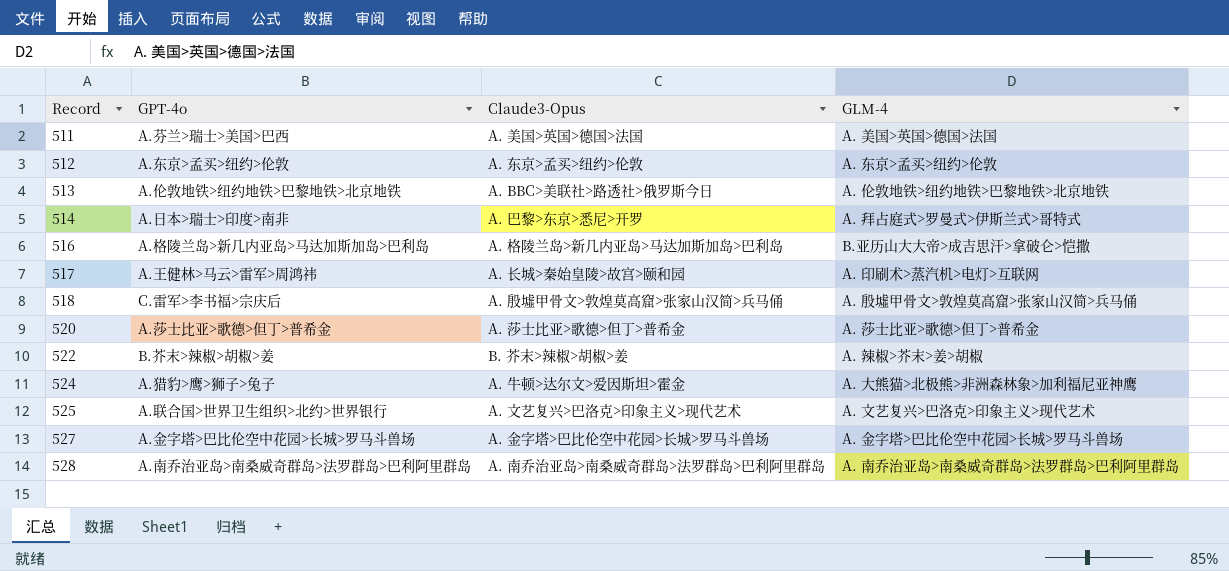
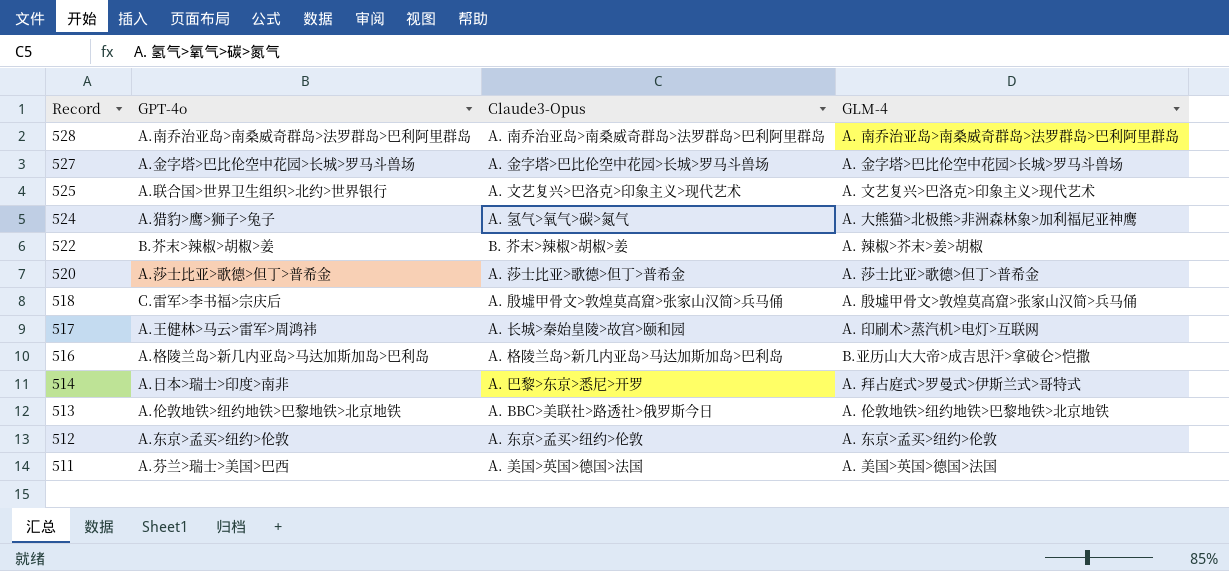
row order: Record ascending -> Record descending
524 | Claude3-Opus: A. 牛顿>达尔文>爱因斯坦>霍金 -> A. 氢气>氧气>碳>氮气

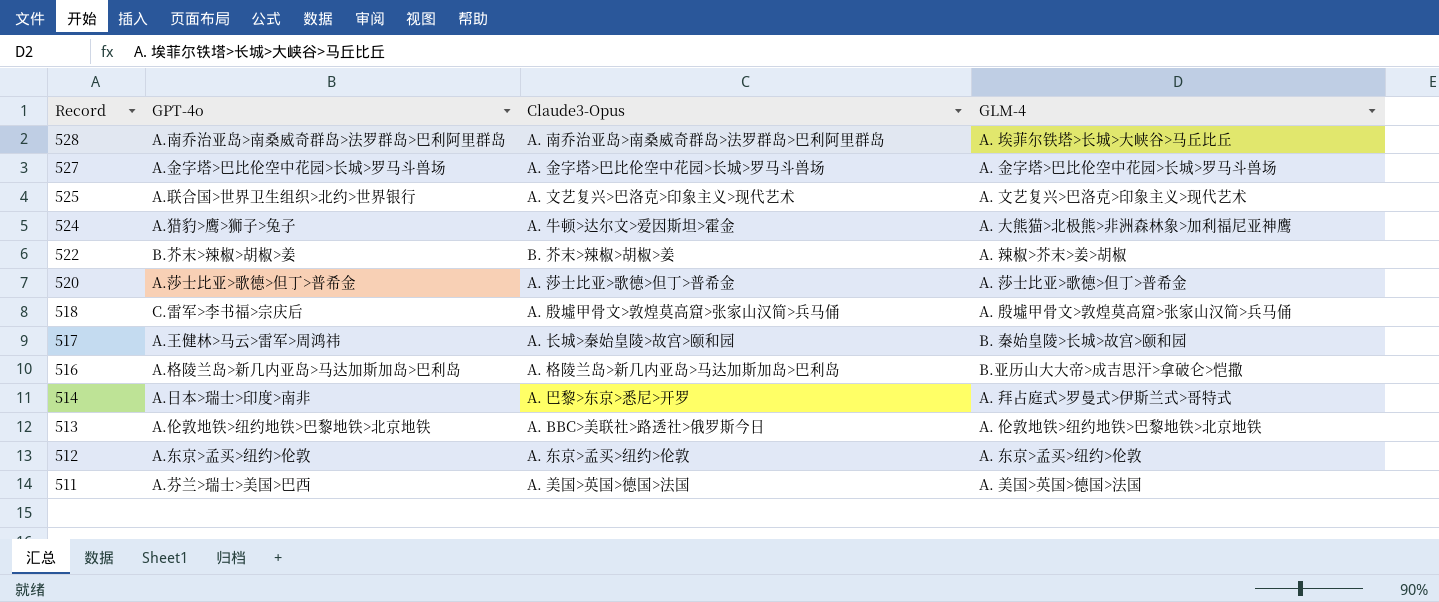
528 | GLM-4: A. 南乔治亚岛>南桑威奇群岛>法罗群岛>巴利阿里群岛 -> A. 埃菲尔铁塔>长城>大峡谷>马丘比丘
524 | Claude3-Opus: A. 氢气>氧气>碳>氮气 -> A. 牛顿>达尔文>爱因斯坦>霍金
517 | GLM-4: A. 印刷术>蒸汽机>电灯>互联网 -> B. 秦始皇陵>长城>故宫>颐和园

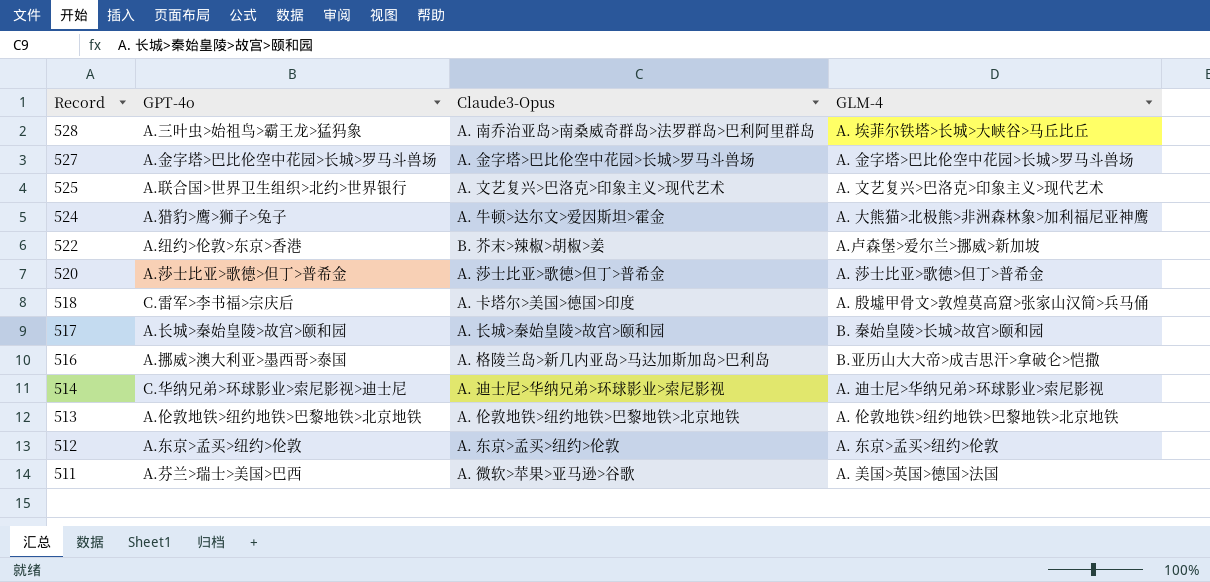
528 | GPT-4o: A.南乔治亚岛>南桑威奇群岛>法罗群岛>巴利阿里群岛 -> A.三叶虫>始祖鸟>霸王龙>猛犸象
522 | GPT-4o: B.芥末>辣椒>胡椒>姜 -> A.纽约>伦敦>东京>香港
522 | GLM-4: A. 辣椒>芥末>姜>胡椒 -> A.卢森堡>爱尔兰>挪威>新加坡
518 | Claude3-Opus: A. 殷墟甲骨文>敦煌莫高窟>张家山汉简>兵马俑 -> A. 卡塔尔>美国>德国>印度
517 | GPT-4o: A.王健林>马云>雷军>周鸿祎 -> A.长城>秦始皇陵>故宫>颐和园
516 | GPT-4o: A.格陵兰岛>新几内亚岛>马达加斯加岛>巴利岛 -> A.挪威>澳大利亚>墨西哥>泰国
514 | GPT-4o: A.日本>瑞士>印度>南非 -> C.华纳兄弟>环球影业>索尼影视>迪士尼
514 | Claude3-Opus: A. 巴黎>东京>悉尼>开罗 -> A. 迪士尼>华纳兄弟>环球影业>索尼影视
514 | GLM-4: A. 拜占庭式>罗曼式>伊斯兰式>哥特式 -> A. 迪士尼>华纳兄弟>环球影业>索尼影视
513 | Claude3-Opus: A. BBC>美联社>路透社>俄罗斯今日 -> A. 伦敦地铁>纽约地铁>巴黎地铁>北京地铁
511 | Claude3-Opus: A. 美国>英国>德国>法国 -> A. 微软>苹果>亚马逊>谷歌

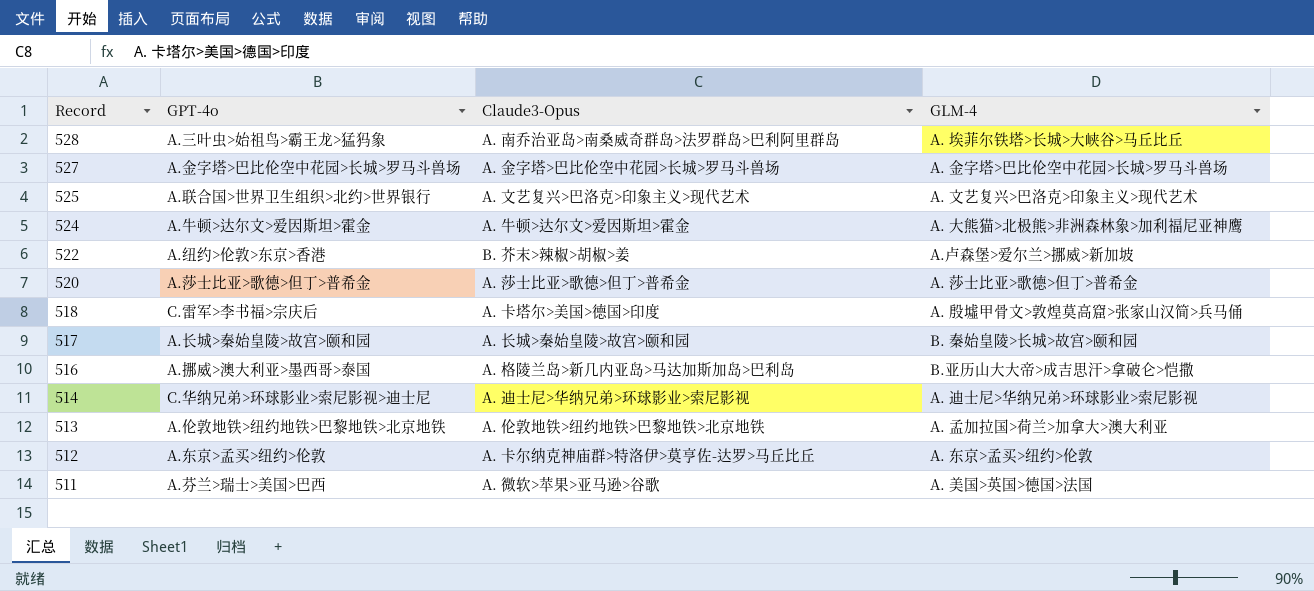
524 | GPT-4o: A.猎豹>鹰>狮子>兔子 -> A.牛顿>达尔文>爱因斯坦>霍金
513 | GLM-4: A. 伦敦地铁>纽约地铁>巴黎地铁>北京地铁 -> A. 孟加拉国>荷兰>加拿大>澳大利亚
512 | Claude3-Opus: A. 东京>孟买>纽约>伦敦 -> A. 卡尔纳克神庙群>特洛伊>莫亨佐-达罗>马丘比丘

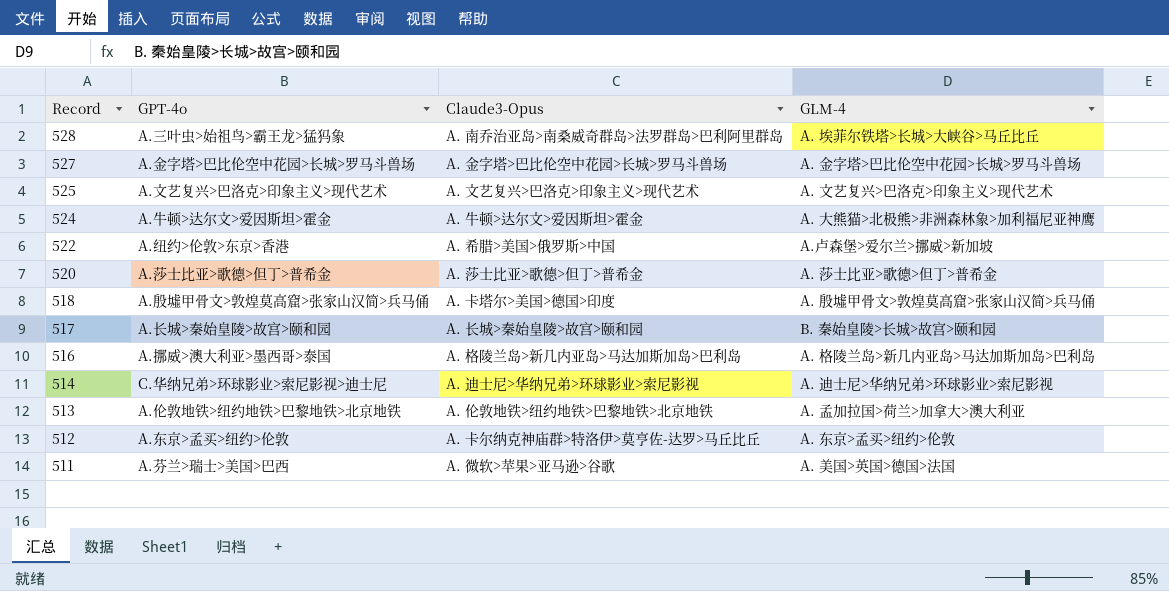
525 | GPT-4o: A.联合国>世界卫生组织>北约>世界银行 -> A.文艺复兴>巴洛克>印象主义>现代艺术
522 | Claude3-Opus: B. 芥末>辣椒>胡椒>姜 -> A. 希腊>美国>俄罗斯>中国
518 | GPT-4o: C.雷军>李书福>宗庆后 -> A.殷墟甲骨文>敦煌莫高窟>张家山汉简>兵马俑
516 | GLM-4: B.亚历山大大帝>成吉思汗>拿破仑>恺撒 -> A. 格陵兰岛>新几内亚岛>马达加斯加岛>巴利岛

